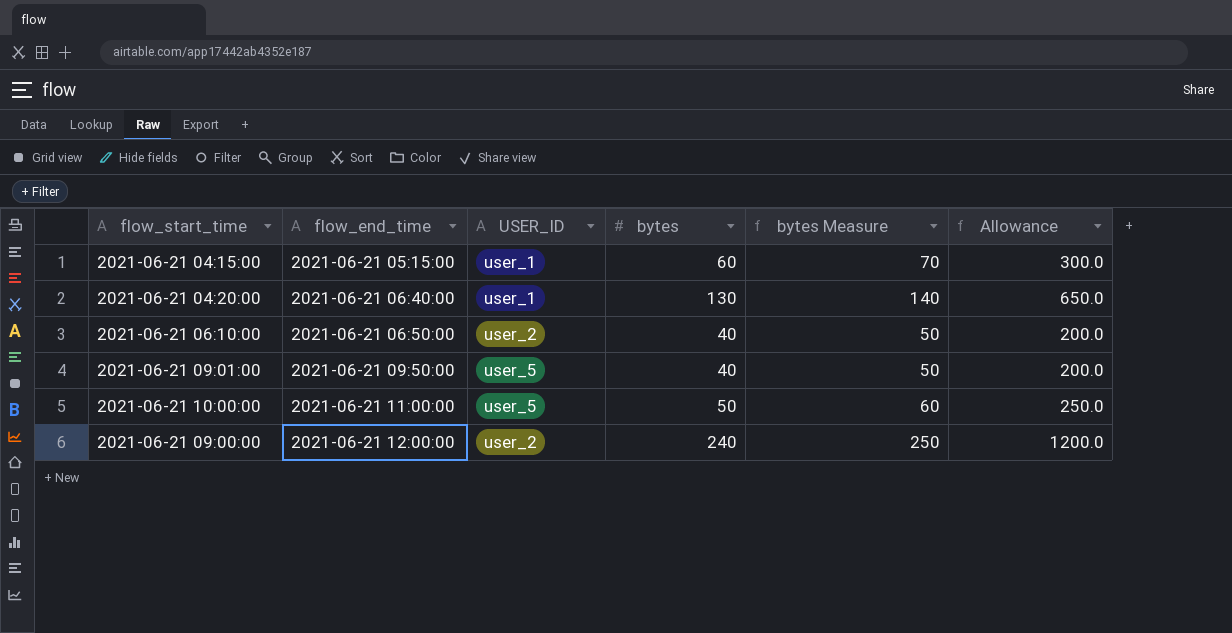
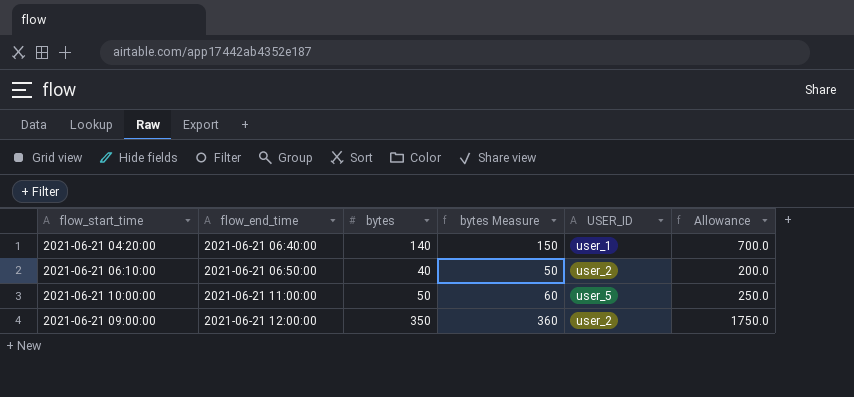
column USER_ID | position: 3 -> 5
row 2021-06-21 04:15:00: 2021-06-21 05:15:00 | user_1 | 60 | 70 | 300.0 -> none
row 2021-06-21 09:01:00: 2021-06-21 09:50:00 | user_5 | 40 | 50 | 200.0 -> none
2021-06-21 04:20:00 | bytes: 130 -> 140
2021-06-21 04:20:00 | bytes Measure: 140 -> 150
2021-06-21 04:20:00 | Allowance: 650.0 -> 700.0
2021-06-21 09:00:00 | bytes: 240 -> 350
2021-06-21 09:00:00 | bytes Measure: 250 -> 360
2021-06-21 09:00:00 | Allowance: 1200.0 -> 1750.0

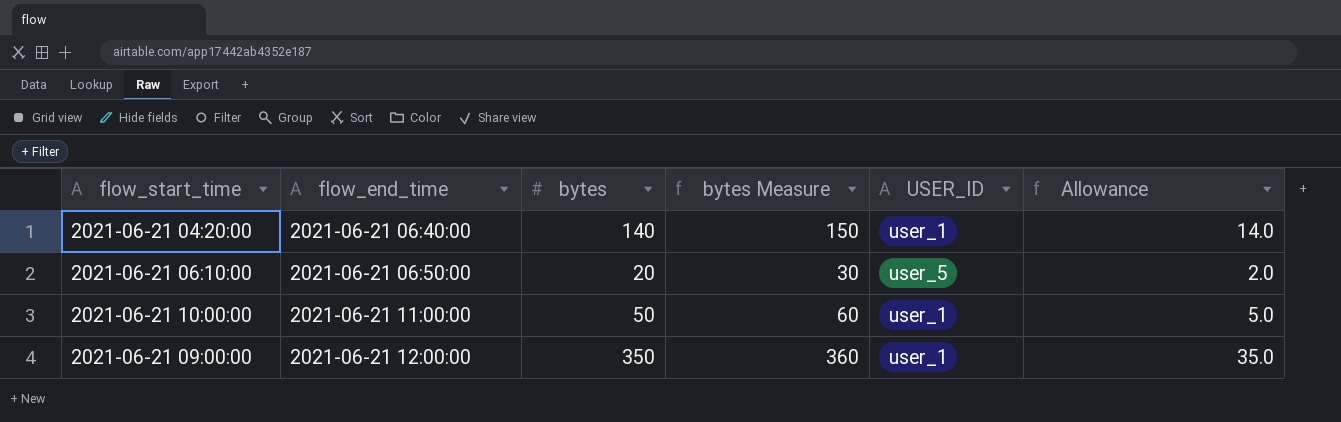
column Allowance | formula: [bytes] * 5 -> [bytes] * 0.1
2021-06-21 06:10:00 | bytes: 40 -> 20
2021-06-21 06:10:00 | bytes Measure: 50 -> 30
2021-06-21 06:10:00 | USER_ID: user_2 -> user_5
2021-06-21 10:00:00 | USER_ID: user_5 -> user_1
2021-06-21 09:00:00 | USER_ID: user_2 -> user_1

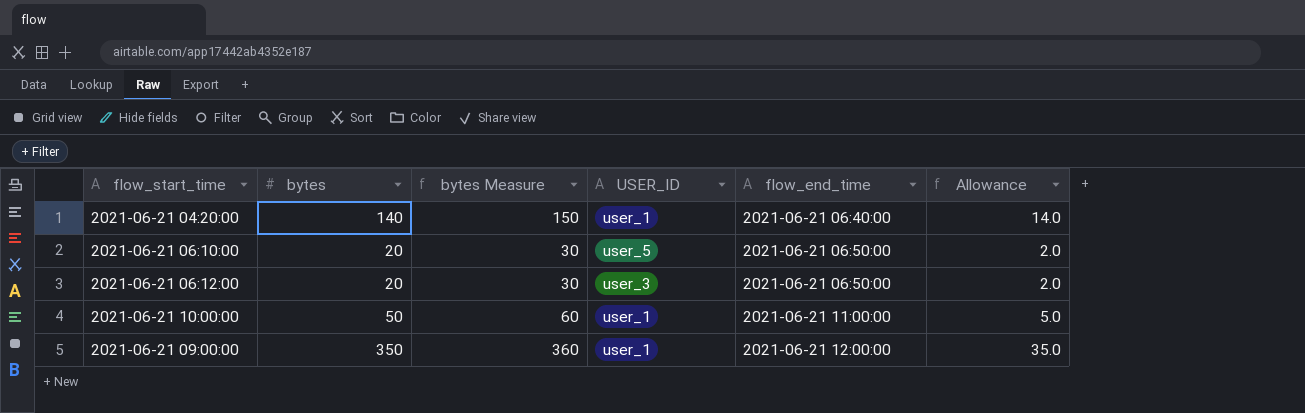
column flow_end_time | position: 2 -> 5
row 2021-06-21 06:12:00: none -> 20 | 30 | user_3 | 2021-06-21 06:50:00 | 2.0

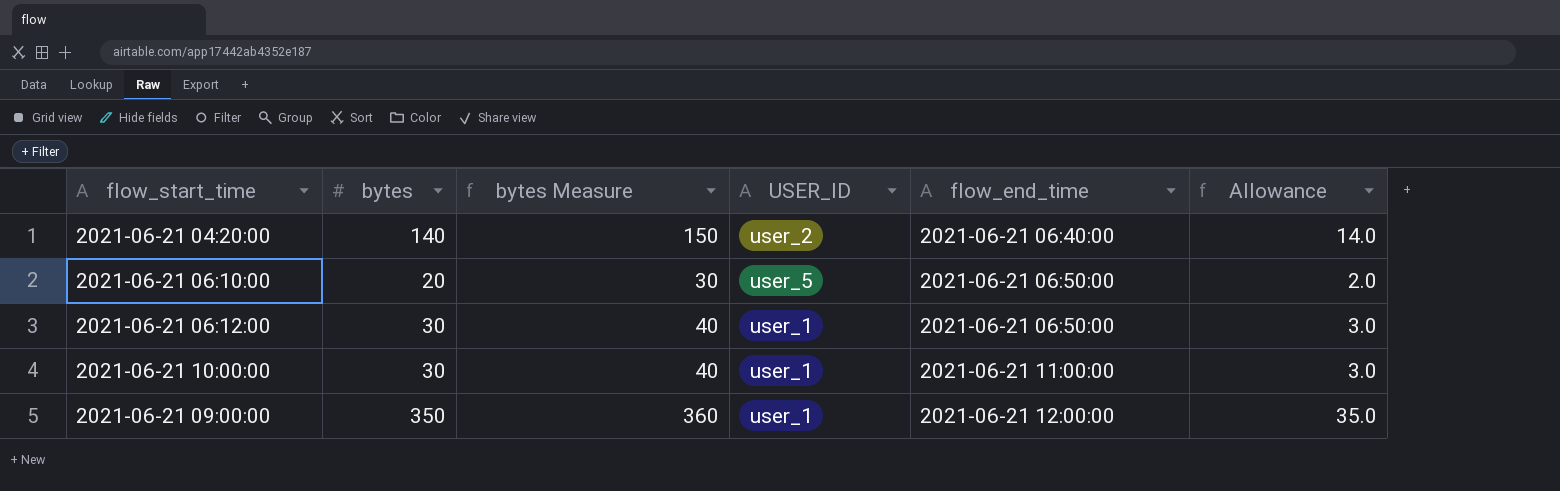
2021-06-21 04:20:00 | USER_ID: user_1 -> user_2
2021-06-21 06:12:00 | bytes: 20 -> 30
2021-06-21 06:12:00 | bytes Measure: 30 -> 40
2021-06-21 06:12:00 | USER_ID: user_3 -> user_1
2021-06-21 06:12:00 | Allowance: 2.0 -> 3.0
2021-06-21 10:00:00 | bytes: 50 -> 30
2021-06-21 10:00:00 | bytes Measure: 60 -> 40
2021-06-21 10:00:00 | Allowance: 5.0 -> 3.0

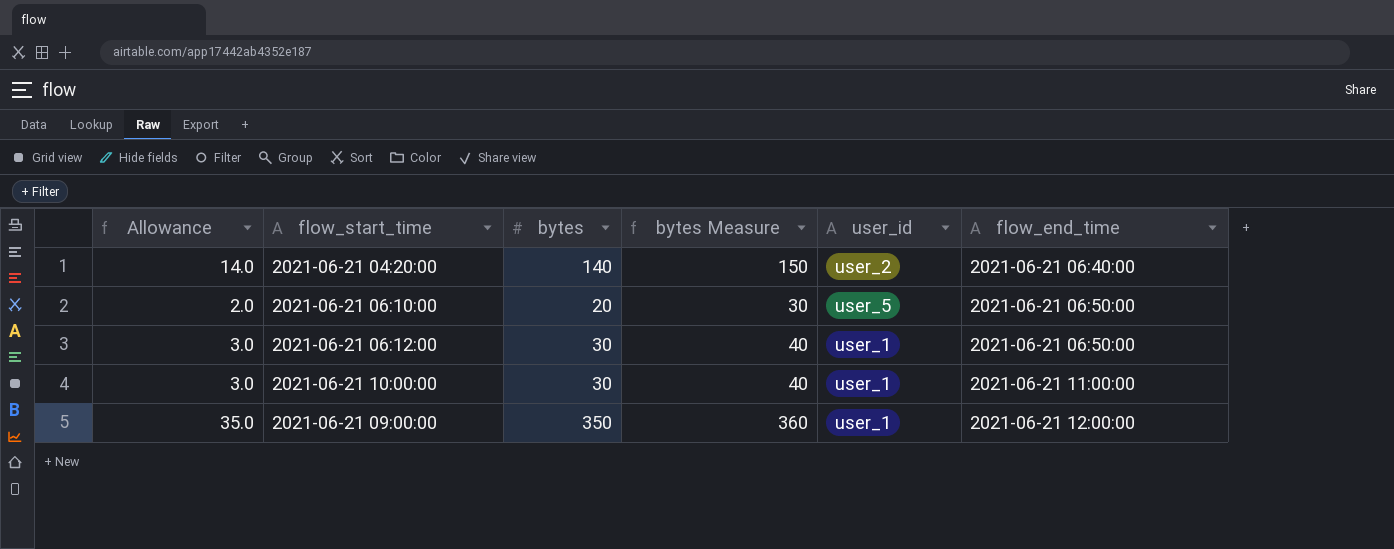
column Allowance | position: 6 -> 1
column name: USER_ID -> user_id

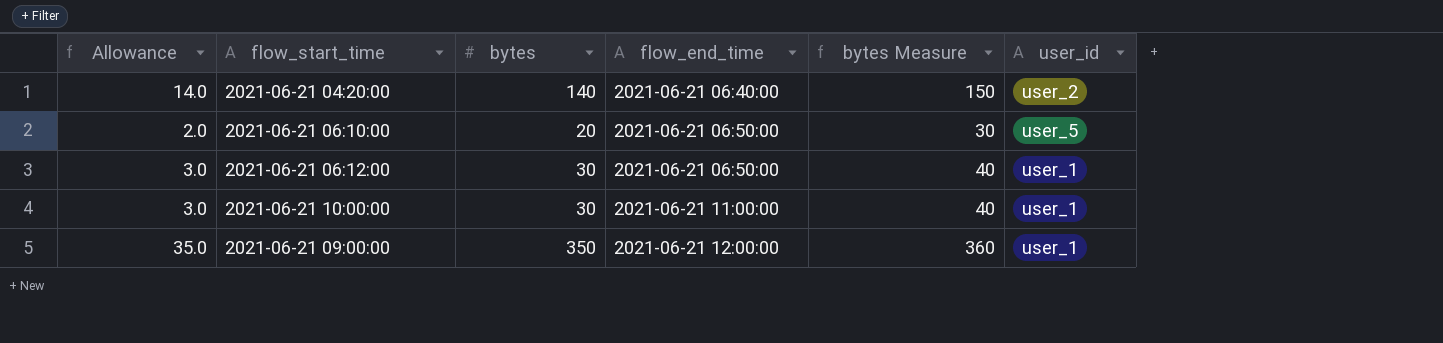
column flow_end_time | position: 6 -> 4

